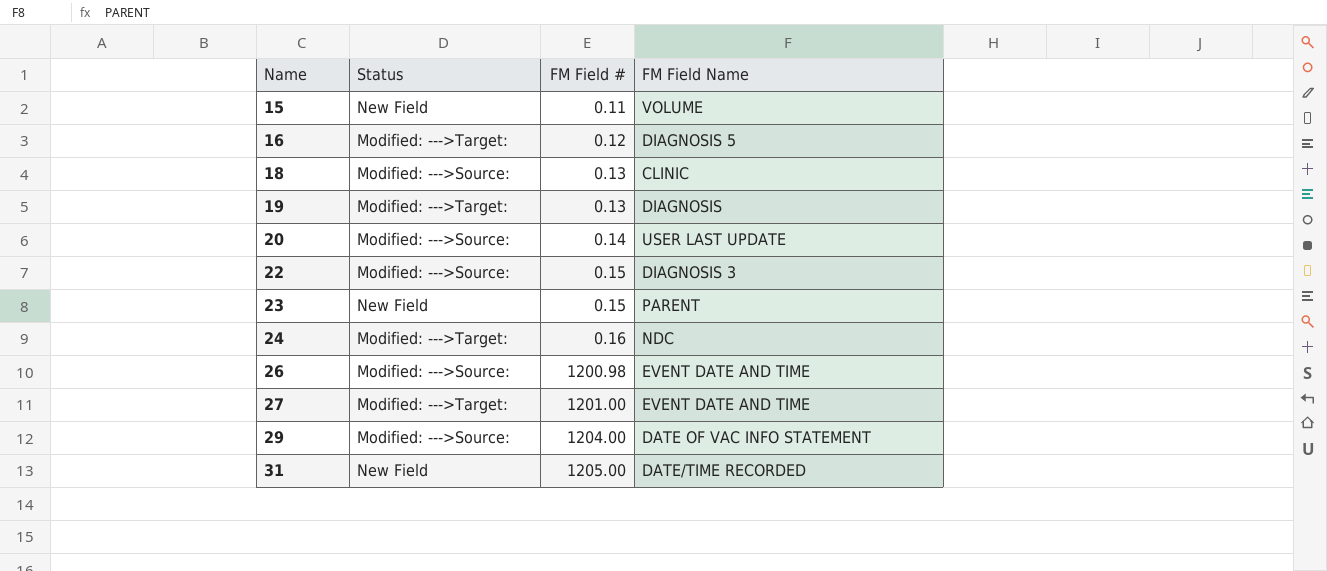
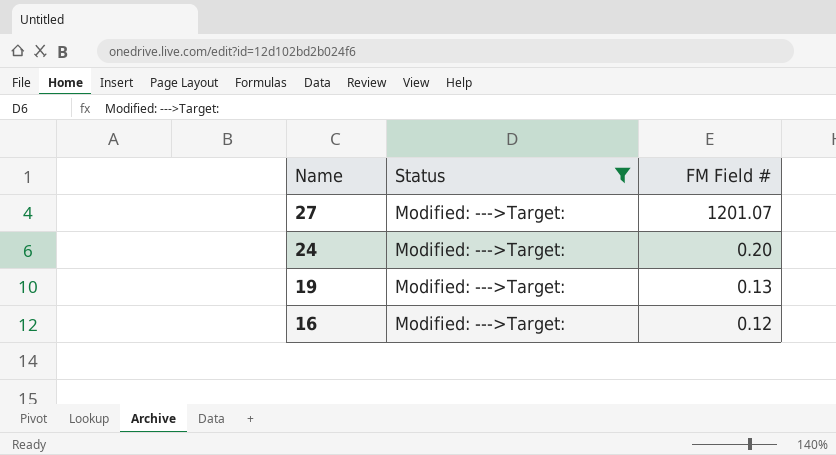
filter: none -> Status = Modified: --->Target:
row order: Name ascending -> Name descending
column FM Field Name | position: 4 -> none
27 | FM Field #: 1201.00 -> 1201.07
24 | FM Field #: 0.16 -> 0.20

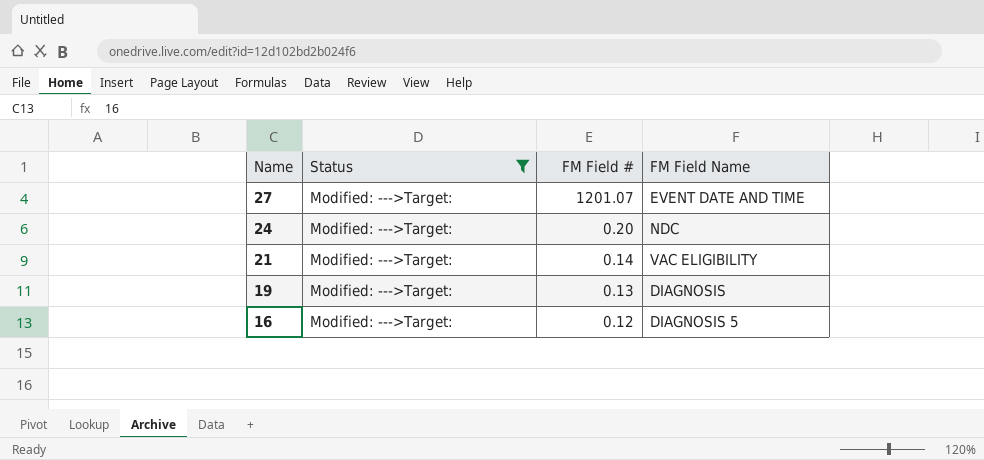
column FM Field Name | position: none -> 4
row 21: none -> Modified: --->Target: | 0.14 | VAC ELIGIBILITY

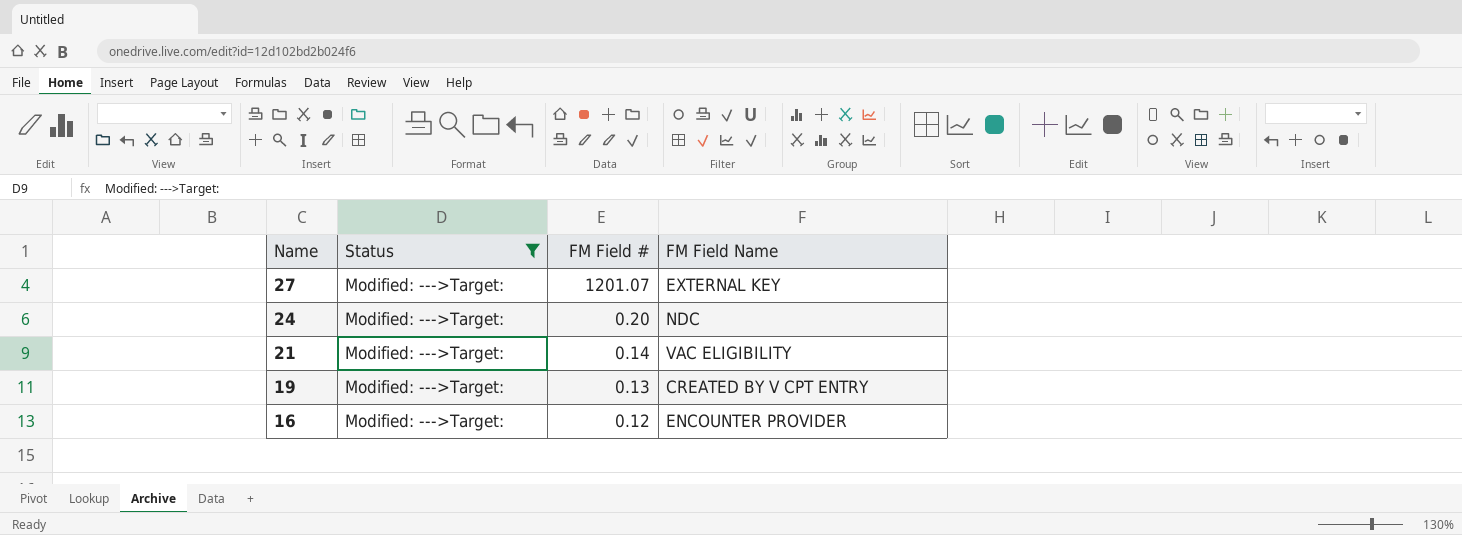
27 | FM Field Name: EVENT DATE AND TIME -> EXTERNAL KEY
19 | FM Field Name: DIAGNOSIS -> CREATED BY V CPT ENTRY
16 | FM Field Name: DIAGNOSIS 5 -> ENCOUNTER PROVIDER

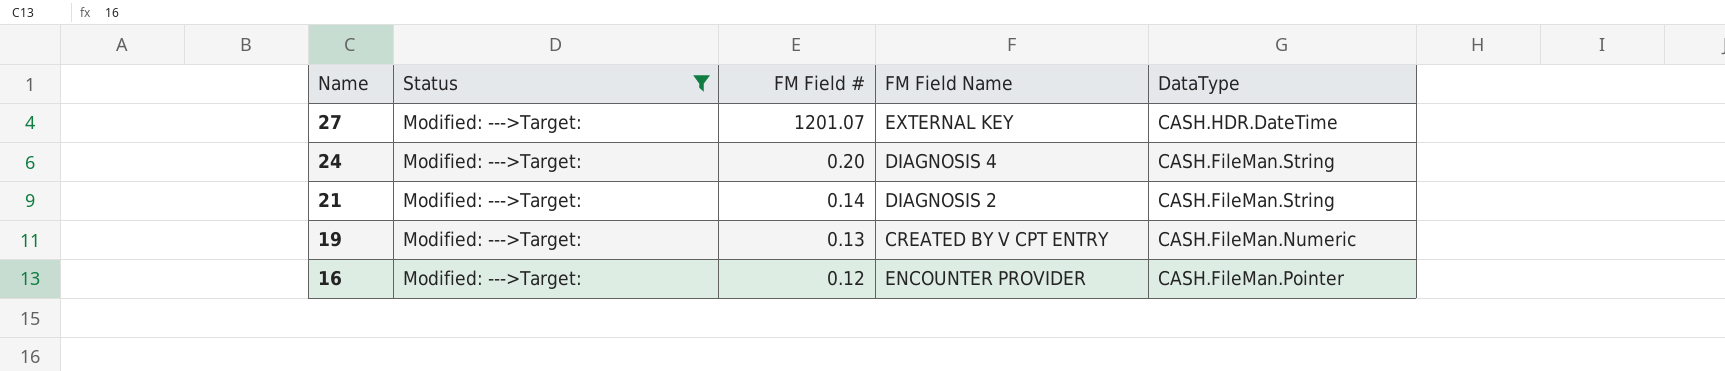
column DataType | position: none -> 5
24 | FM Field Name: NDC -> DIAGNOSIS 4
21 | FM Field Name: VAC ELIGIBILITY -> DIAGNOSIS 2

